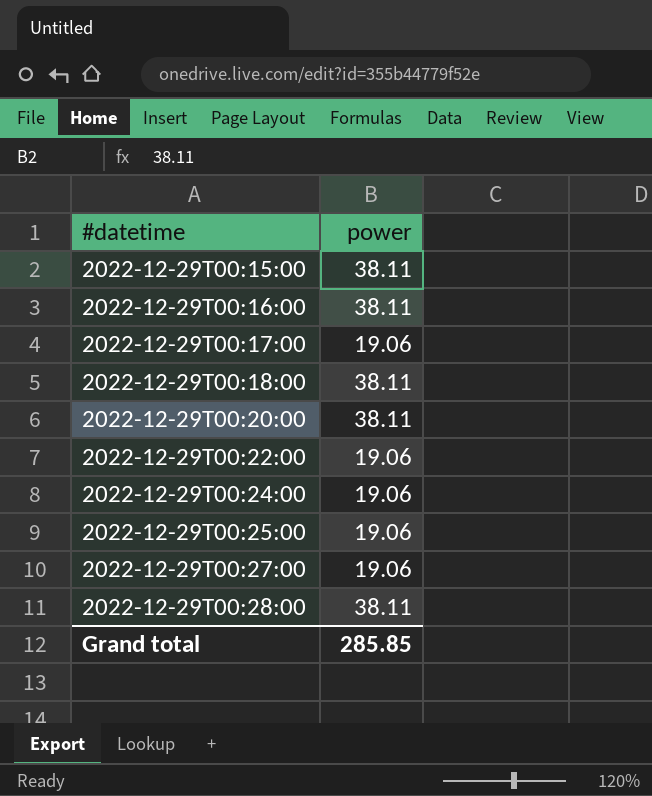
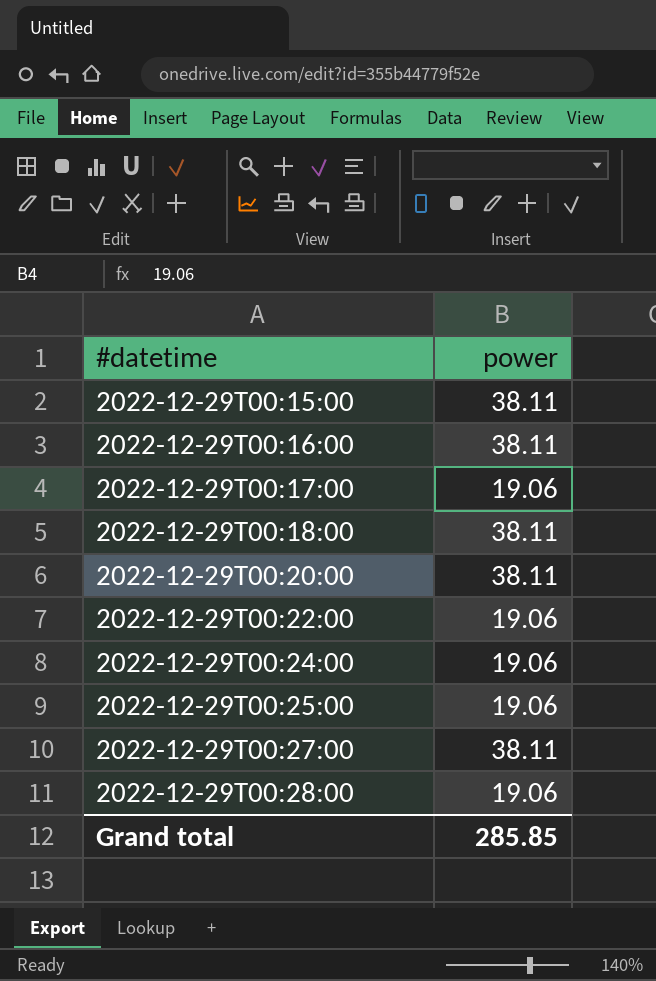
2022-12-29T00:27:00 | power: 19.06 -> 38.11
2022-12-29T00:28:00 | power: 38.11 -> 19.06

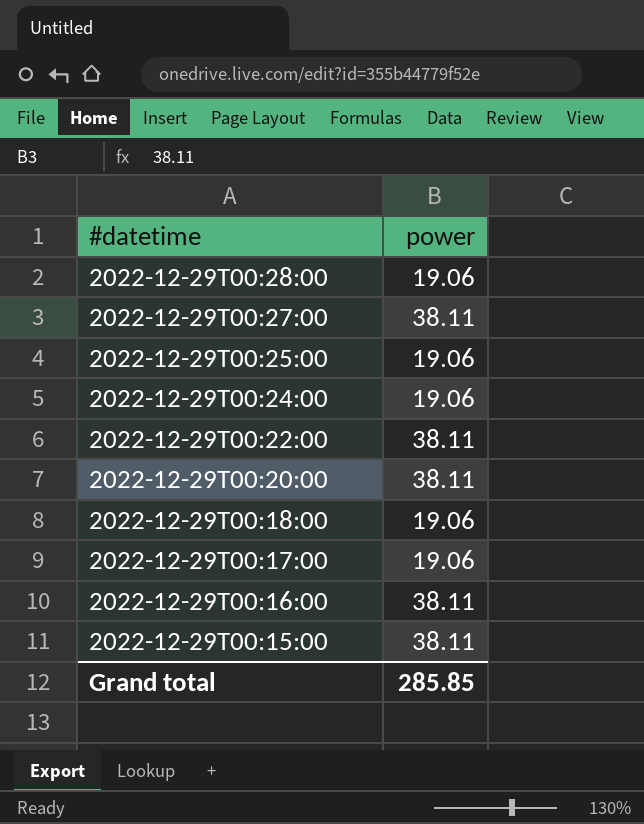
row order: #datetime ascending -> #datetime descending
2022-12-29T00:22:00 | power: 19.06 -> 38.11
2022-12-29T00:18:00 | power: 38.11 -> 19.06

